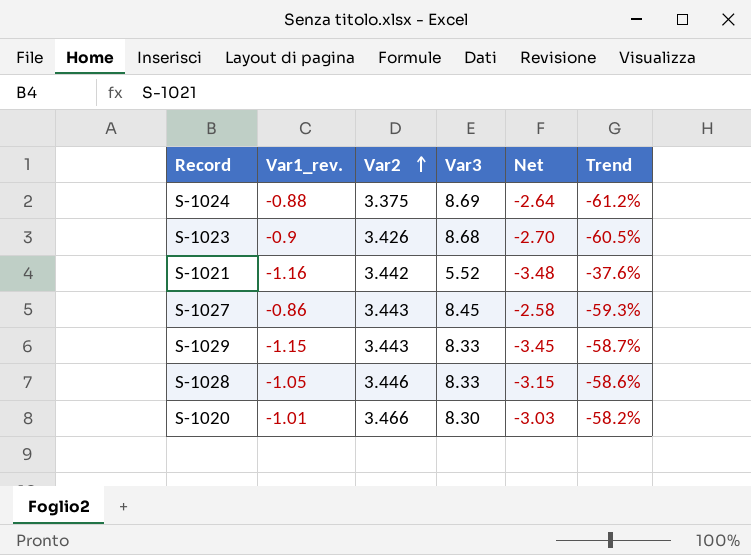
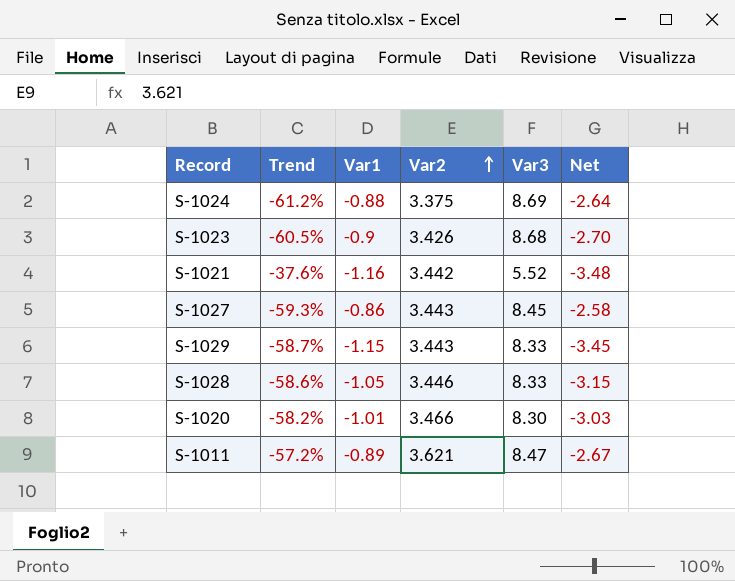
column Trend | position: 6 -> 2
column name: Var1_rev. -> Var1
row S-1011: none -> -57.2% | -0.89 | 3.621 | 8.47 | -2.67

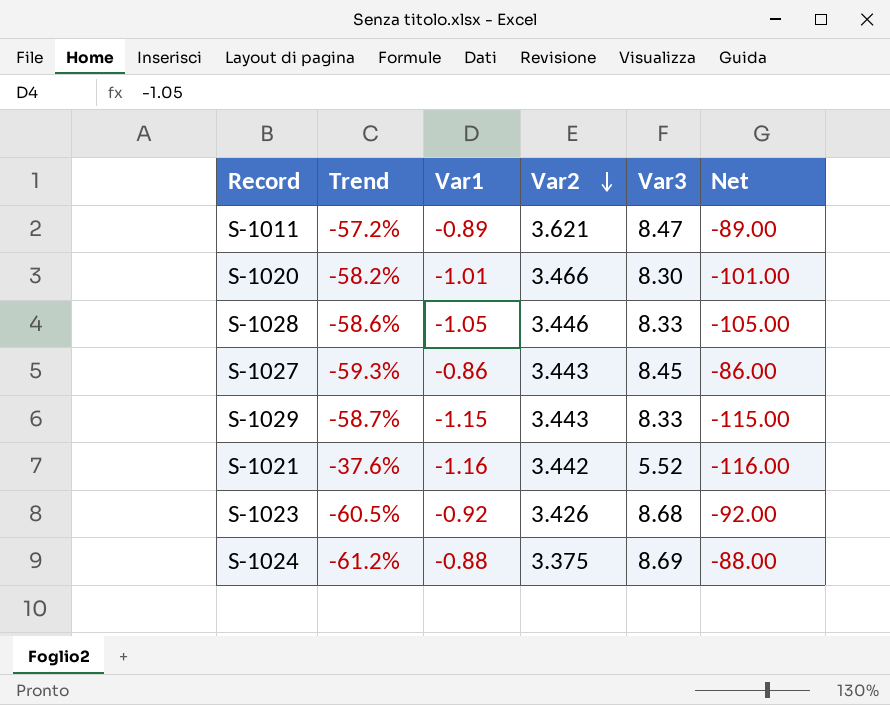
row order: Var2 ascending -> Var2 descending
column Net | formula: [Var1] * 3 -> [Var1] * 100
S-1023 | Var1: -0.9 -> -0.92

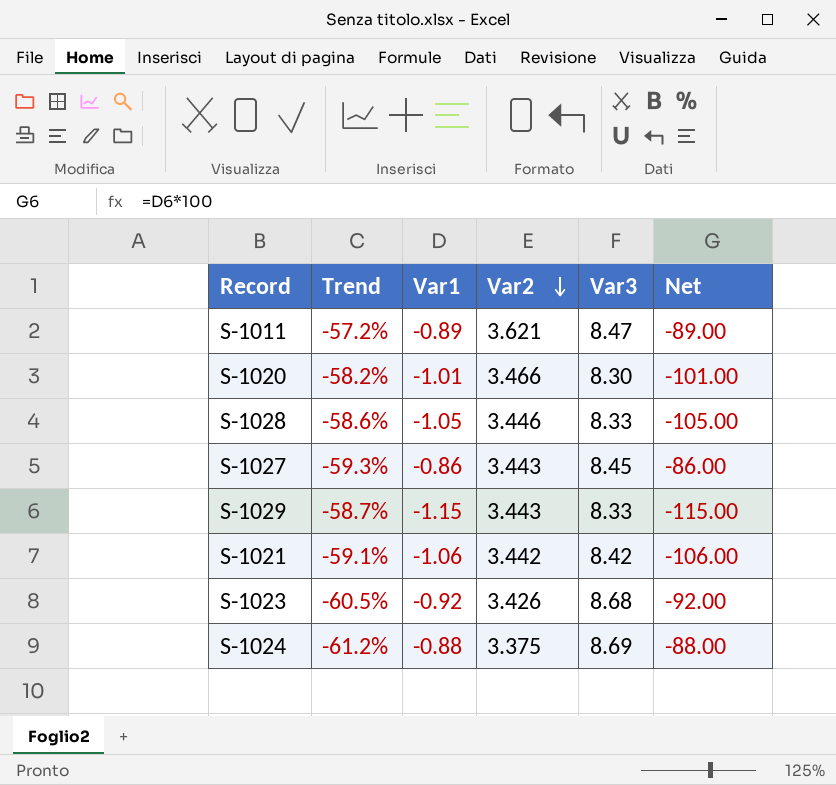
S-1021 | Trend: -37.6% -> -59.1%
S-1021 | Var1: -1.16 -> -1.06
S-1021 | Var3: 5.52 -> 8.42
S-1021 | Net: -116.00 -> -106.00

